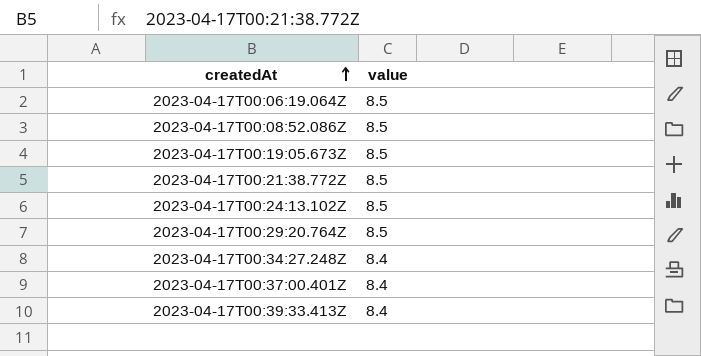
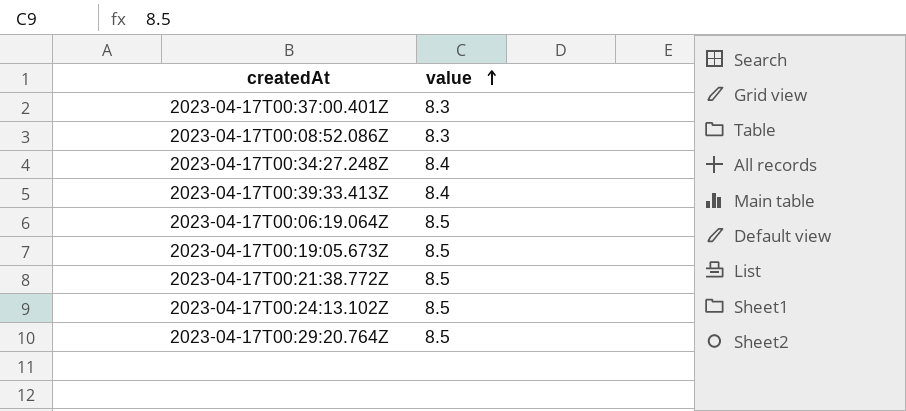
row order: createdAt ascending -> value ascending
2023-04-17T00:37:00.401Z | value: 8.4 -> 8.3
2023-04-17T00:08:52.086Z | value: 8.5 -> 8.3

